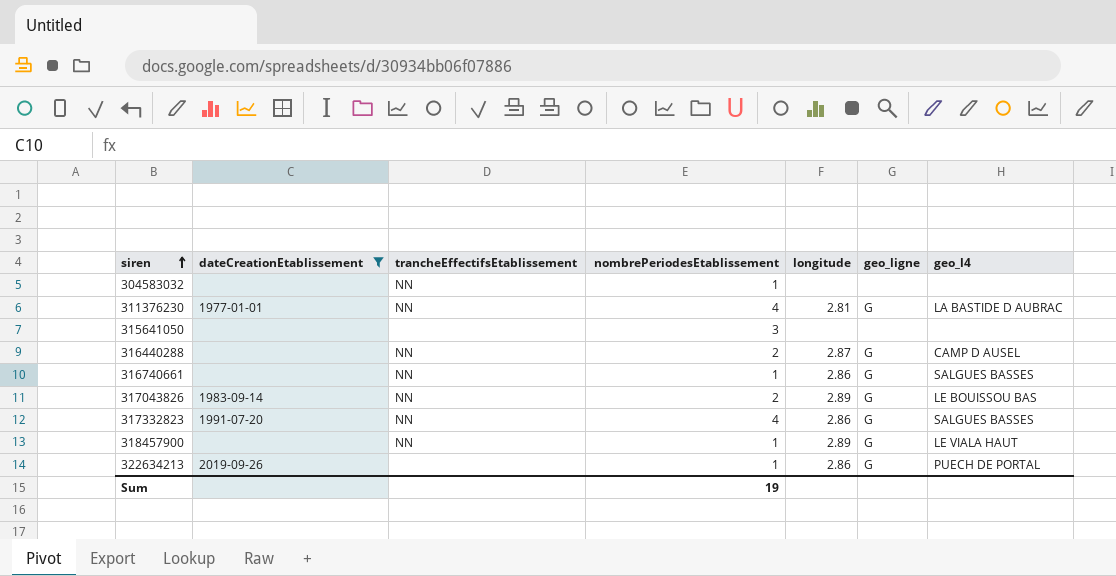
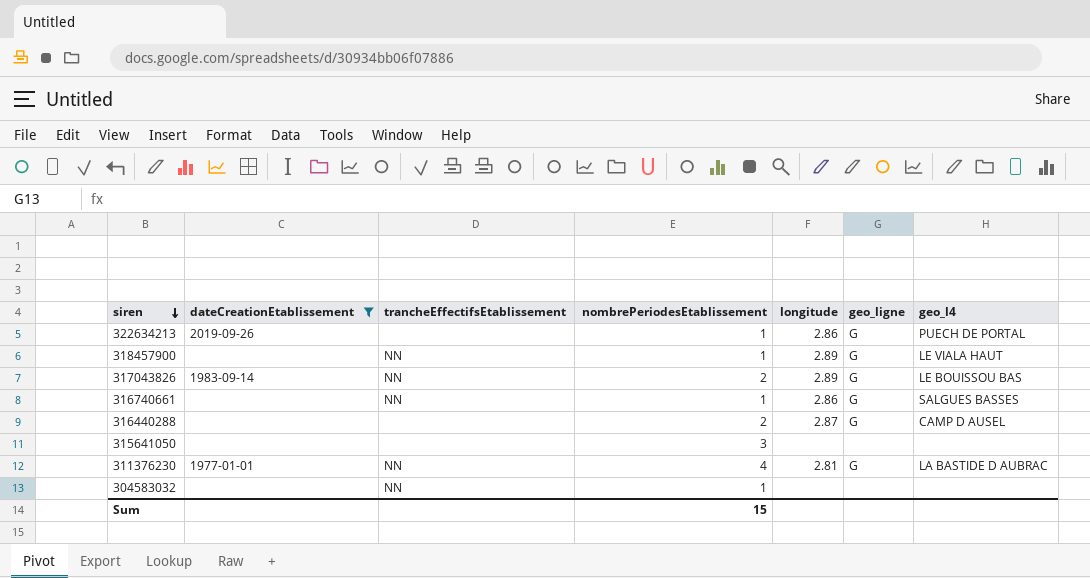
row order: siren ascending -> siren descending
row 317332823: 1991-07-20 | NN | 4 | 2.86 | G | SALGUES BASSES -> none
316440288 | trancheEffectifsEtablissement: NN -> none
Sum | nombrePeriodesEtablissement: 19 -> 15

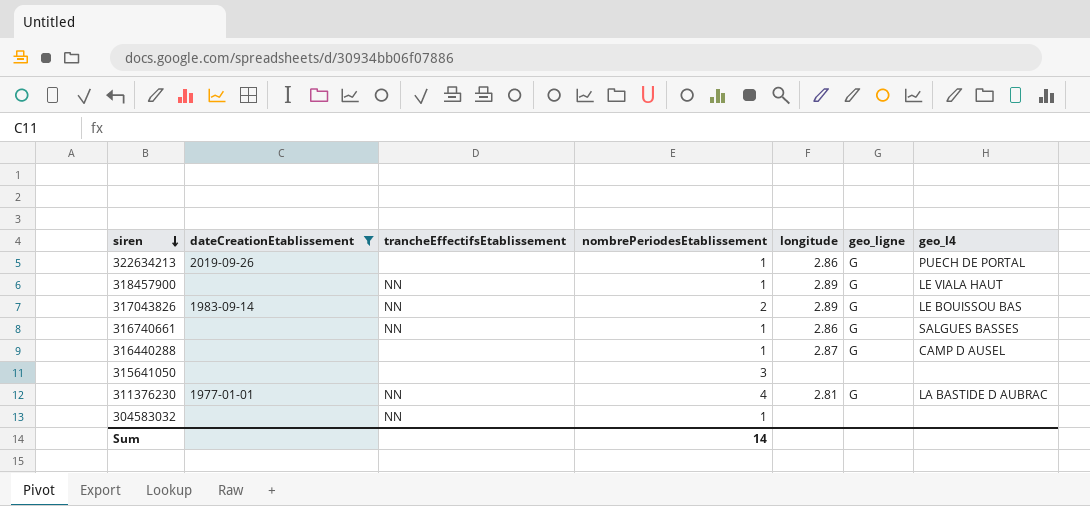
316440288 | nombrePeriodesEtablissement: 2 -> 1
Sum | nombrePeriodesEtablissement: 15 -> 14

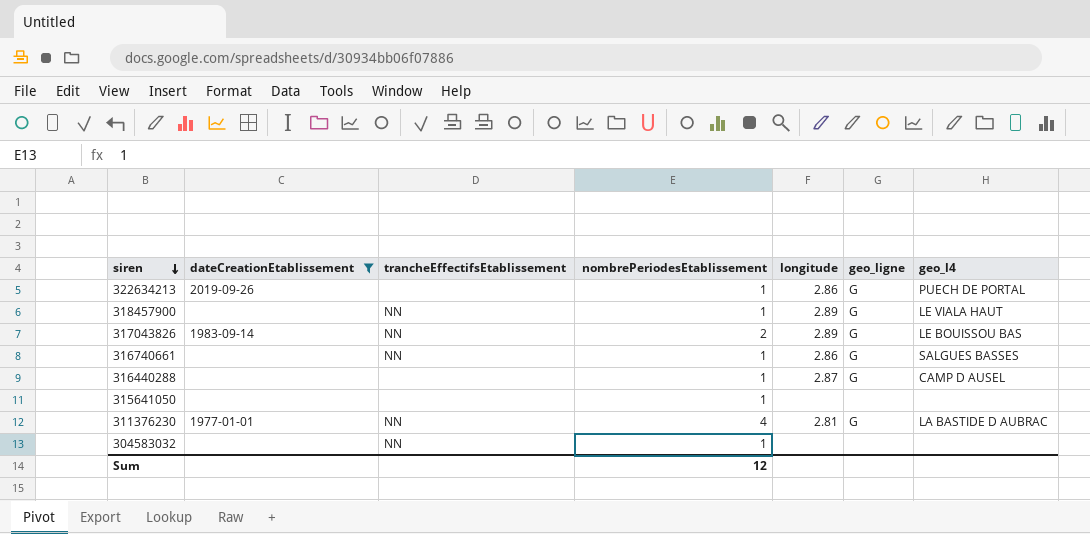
315641050 | nombrePeriodesEtablissement: 3 -> 1
Sum | nombrePeriodesEtablissement: 14 -> 12

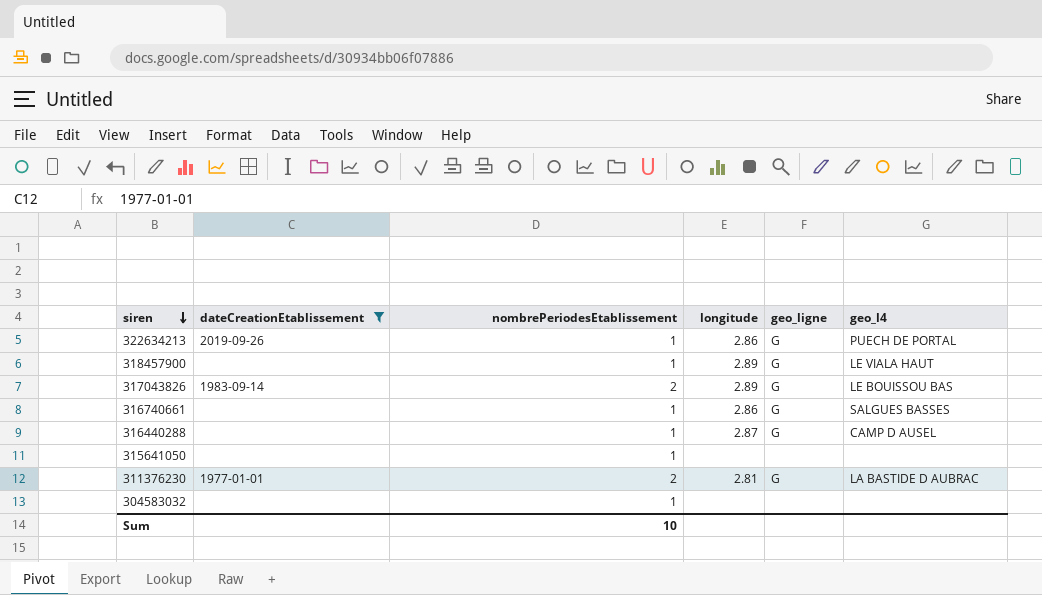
column trancheEffectifsEtablissement | position: 3 -> none
311376230 | nombrePeriodesEtablissement: 4 -> 2
Sum | nombrePeriodesEtablissement: 12 -> 10

